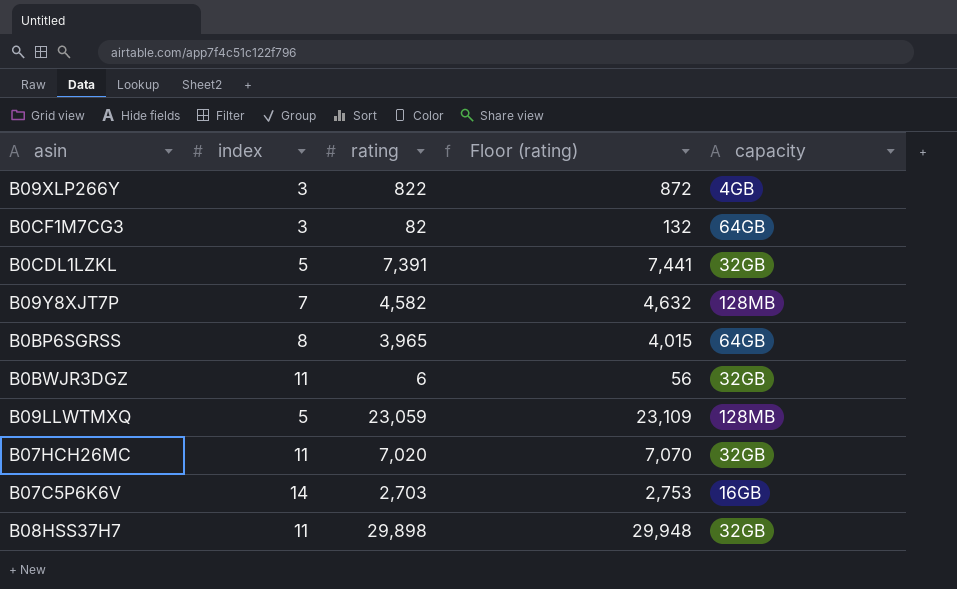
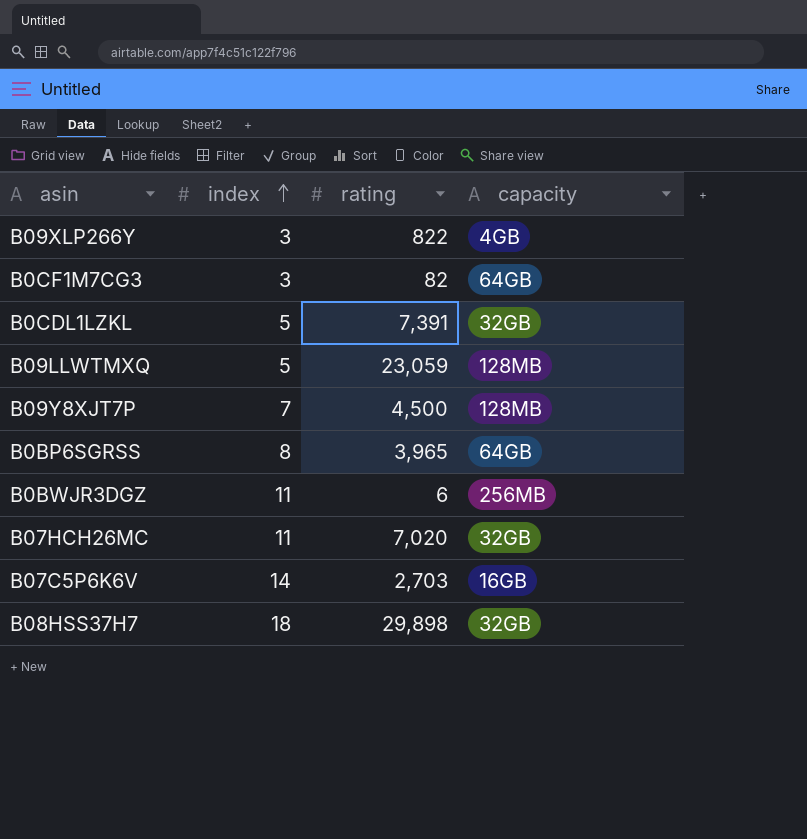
row order: none -> index ascending
column Floor (rating) | formula: [rating] + 50 -> none
B09Y8XJT7P | rating: 4,582 -> 4,500
B0BWJR3DGZ | capacity: 32GB -> 256MB
B08HSS37H7 | index: 11 -> 18

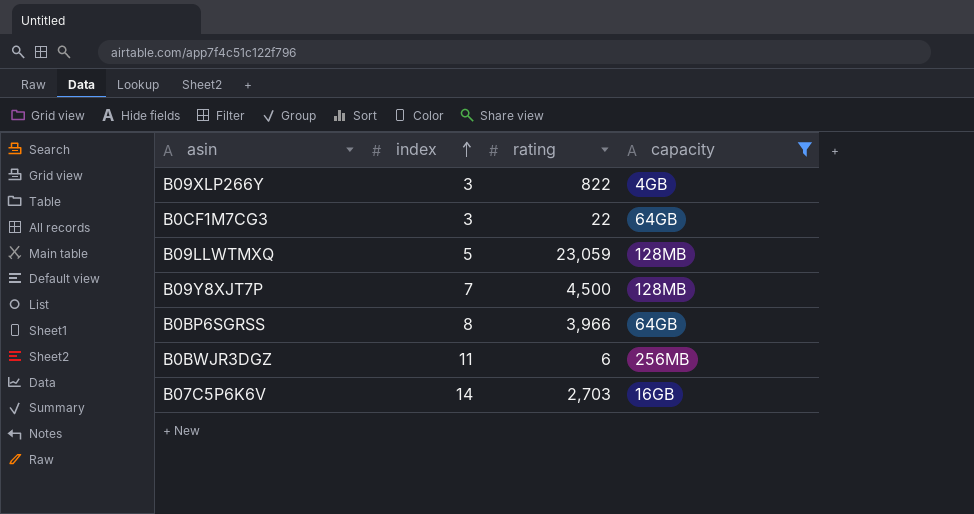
filter: none -> capacity != 32GB
B0CF1M7CG3 | rating: 82 -> 22
B0BP6SGRSS | rating: 3,965 -> 3,966

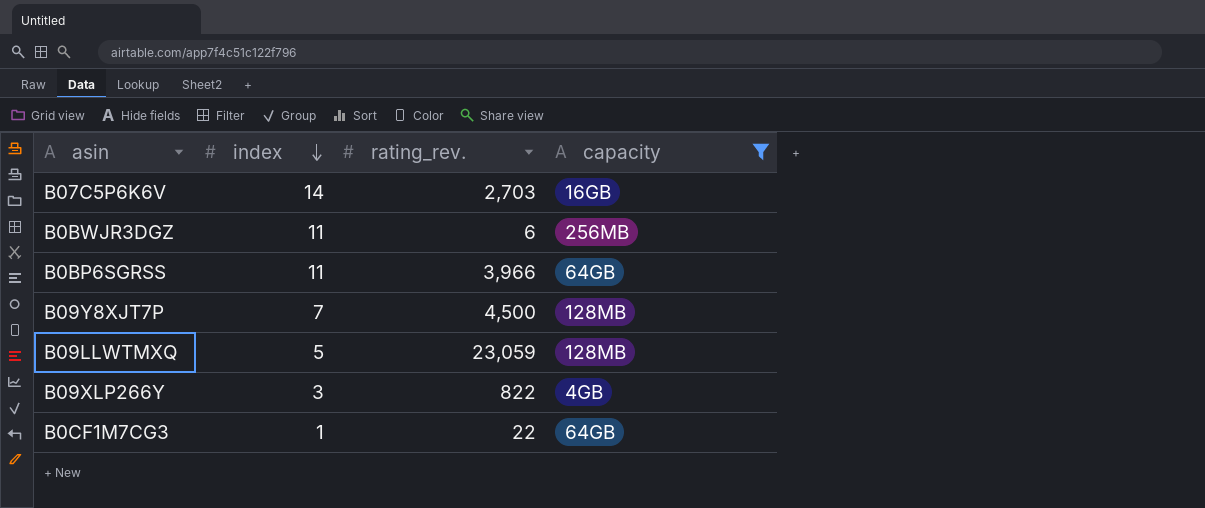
row order: index ascending -> index descending
column name: rating -> rating_rev.
B0BP6SGRSS | index: 8 -> 11
B0CF1M7CG3 | index: 3 -> 1

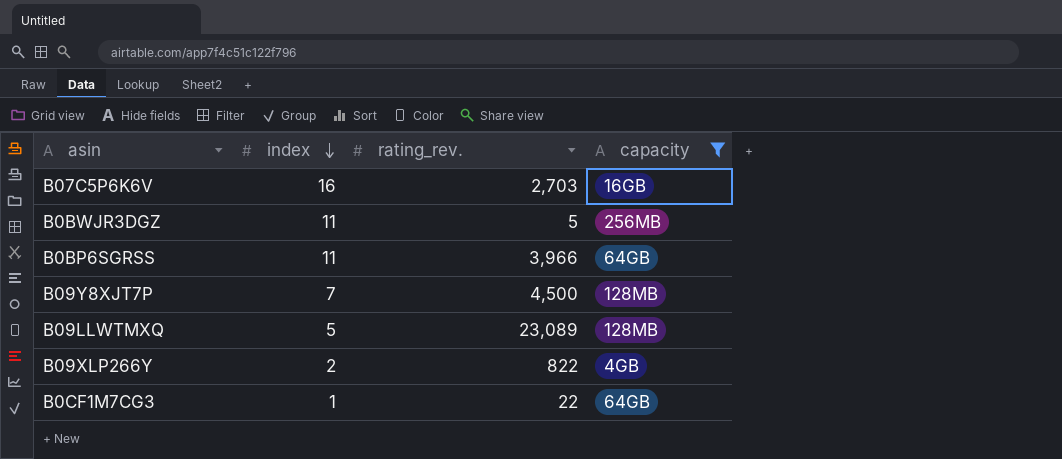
B07C5P6K6V | index: 14 -> 16
B0BWJR3DGZ | rating_rev.: 6 -> 5
B09LLWTMXQ | rating_rev.: 23,059 -> 23,089
B09XLP266Y | index: 3 -> 2

